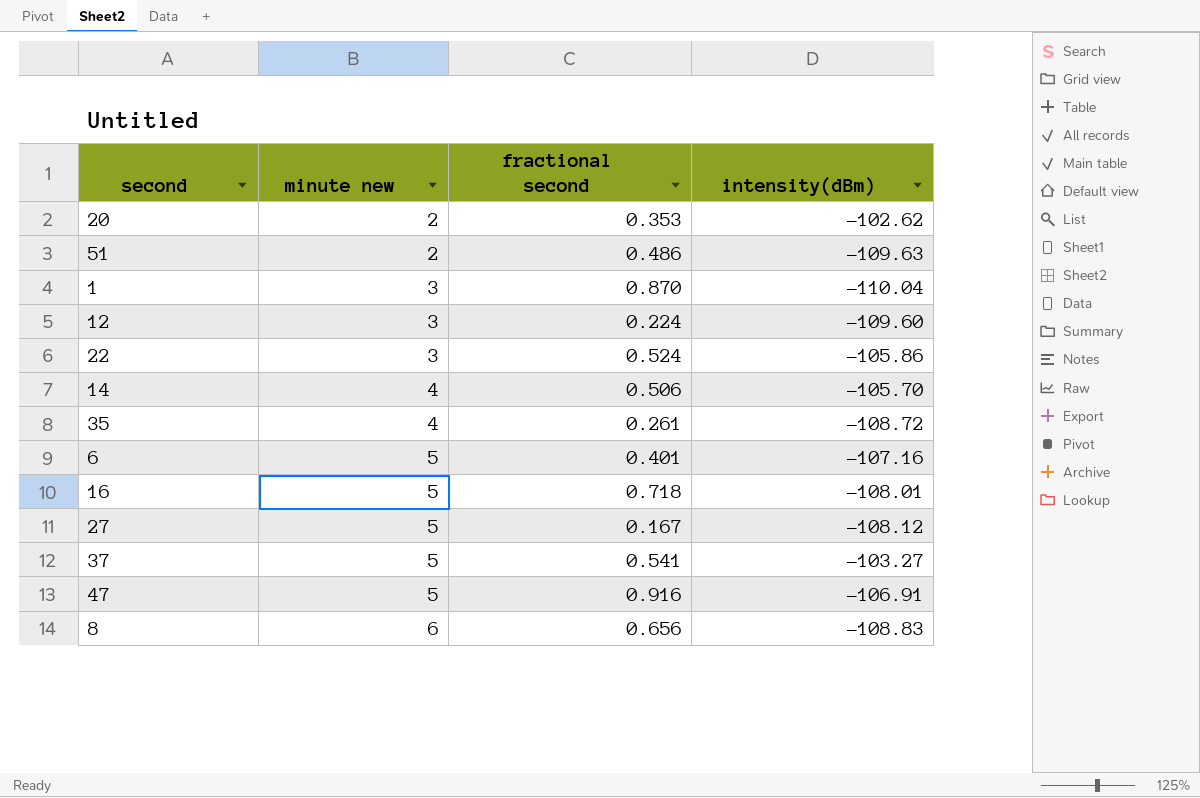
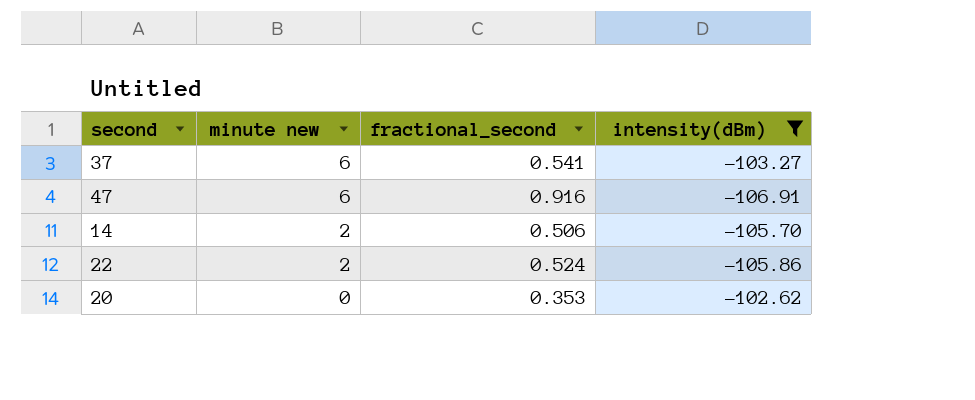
filter: none -> intensity(dBm) >= -106.91
row order: minute new ascending -> minute new descending
column name: fractional second -> fractional_second
37 | minute new: 5 -> 6
47 | minute new: 5 -> 6
14 | minute new: 4 -> 2
22 | minute new: 3 -> 2
20 | minute new: 2 -> 0

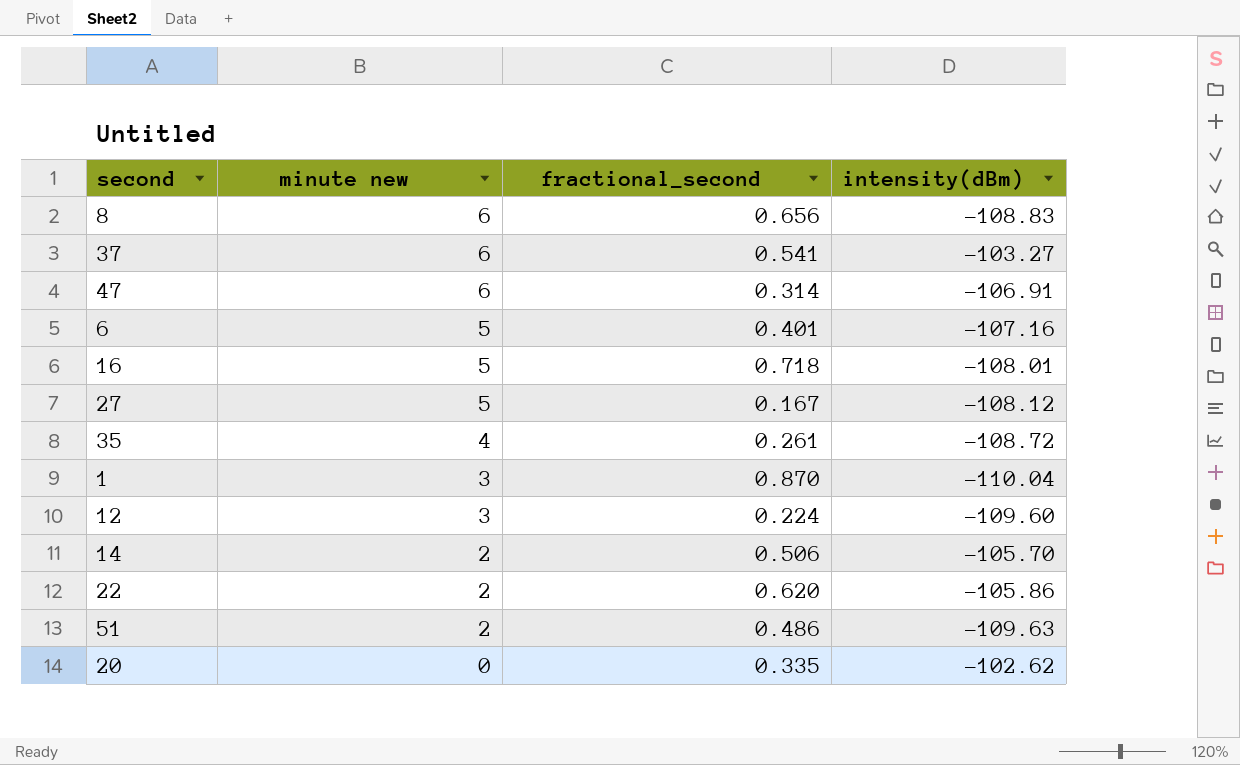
filter: intensity(dBm) >= -106.91 -> none
47 | fractional_second: 0.916 -> 0.314
22 | fractional_second: 0.524 -> 0.620
20 | fractional_second: 0.353 -> 0.335

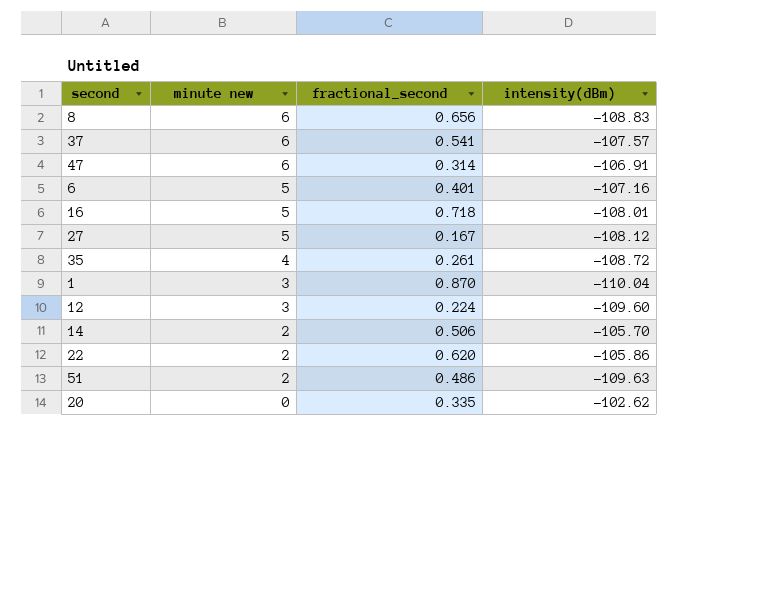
37 | intensity(dBm): -103.27 -> -107.57

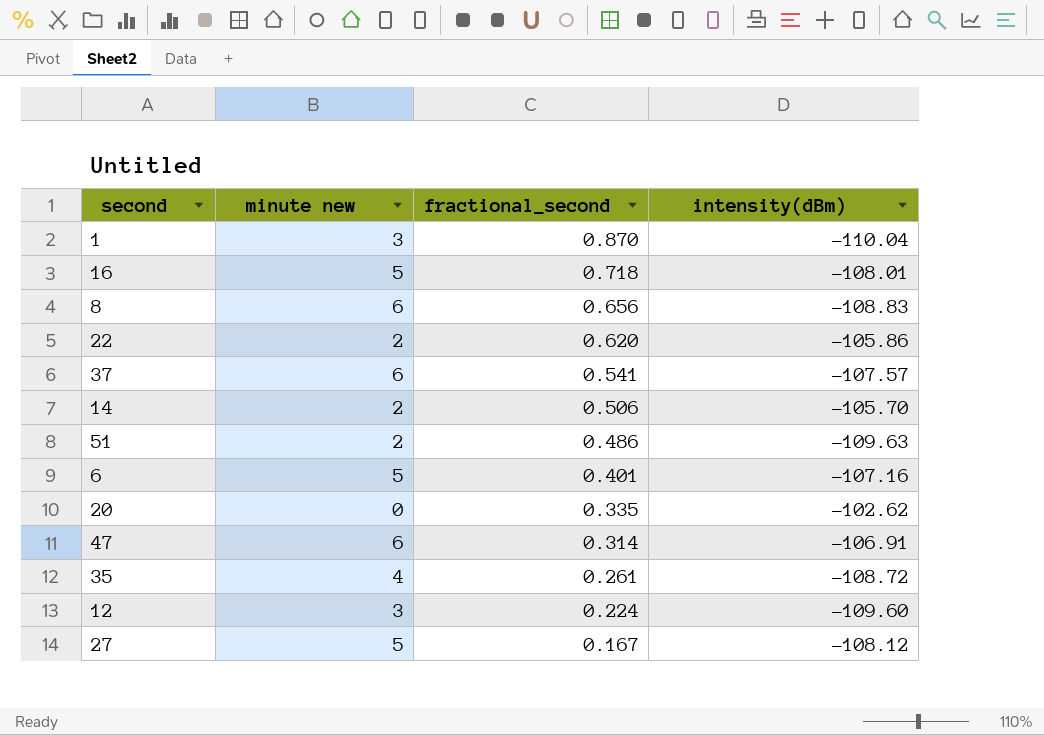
row order: minute new descending -> fractional_second descending

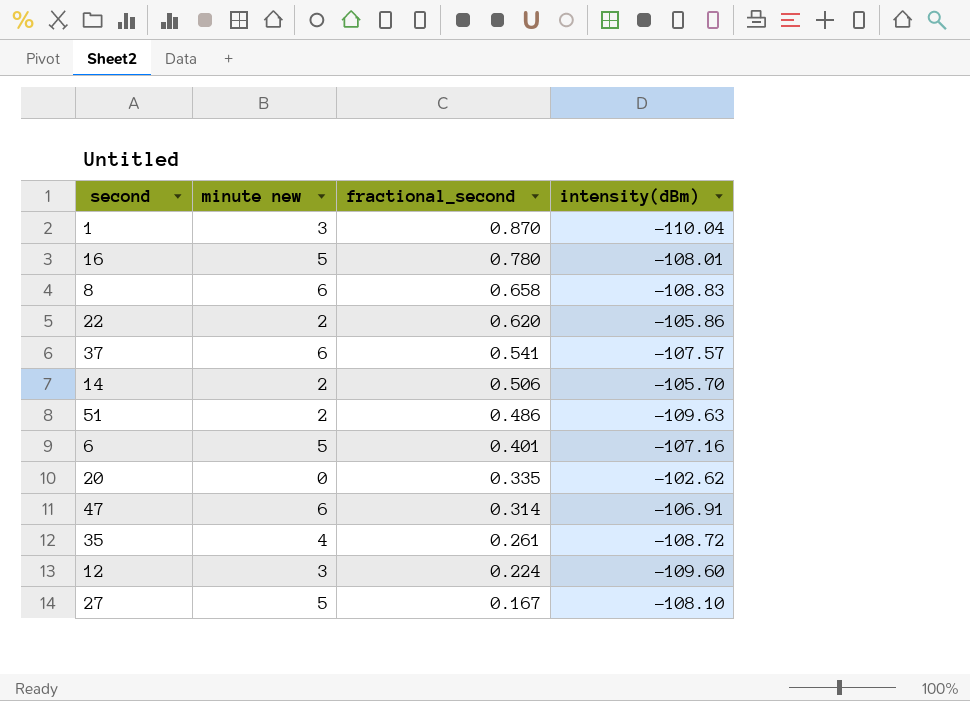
16 | fractional_second: 0.718 -> 0.780
8 | fractional_second: 0.656 -> 0.658
27 | intensity(dBm): -108.12 -> -108.10

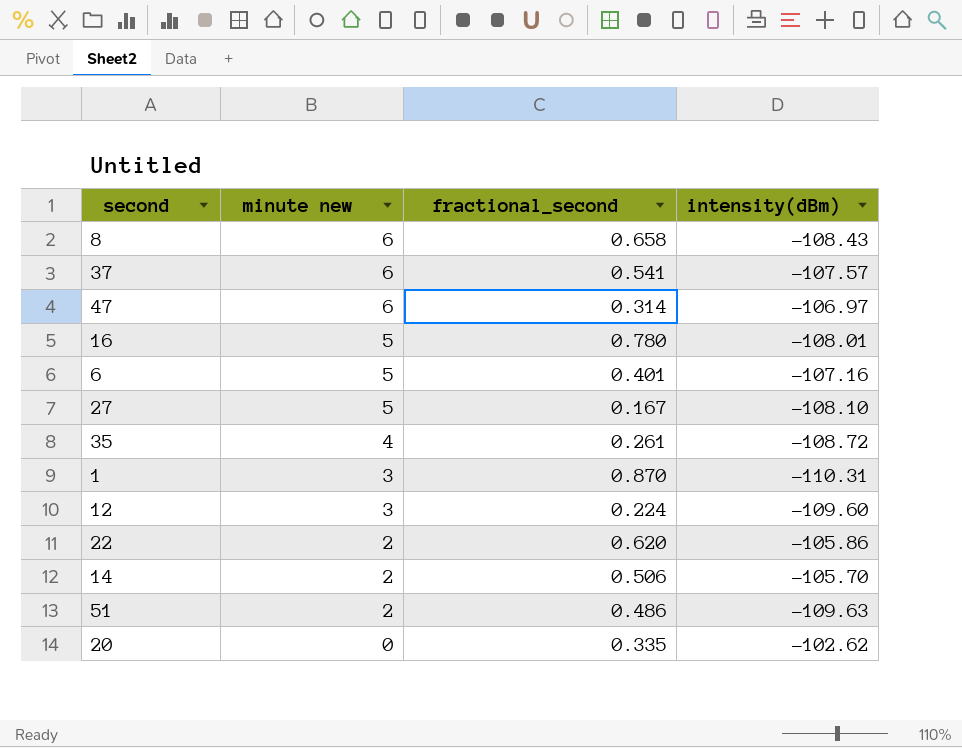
row order: fractional_second descending -> minute new descending
8 | intensity(dBm): -108.83 -> -108.43
47 | intensity(dBm): -106.91 -> -106.97
1 | intensity(dBm): -110.04 -> -110.31

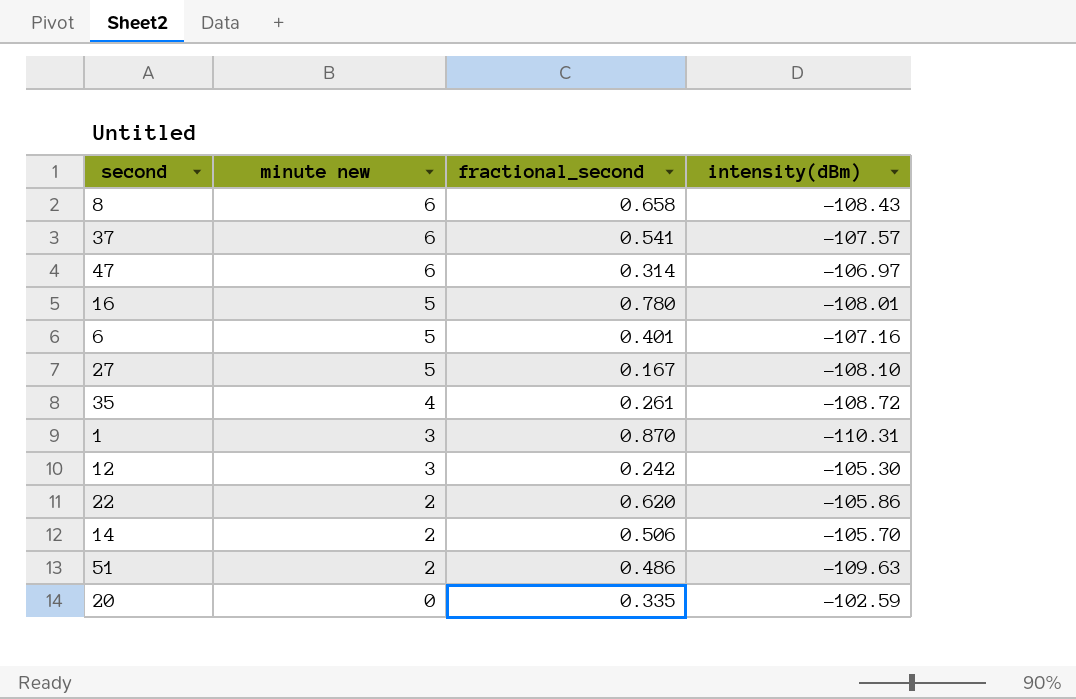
12 | fractional_second: 0.224 -> 0.242
12 | intensity(dBm): -109.60 -> -105.30
20 | intensity(dBm): -102.62 -> -102.59

